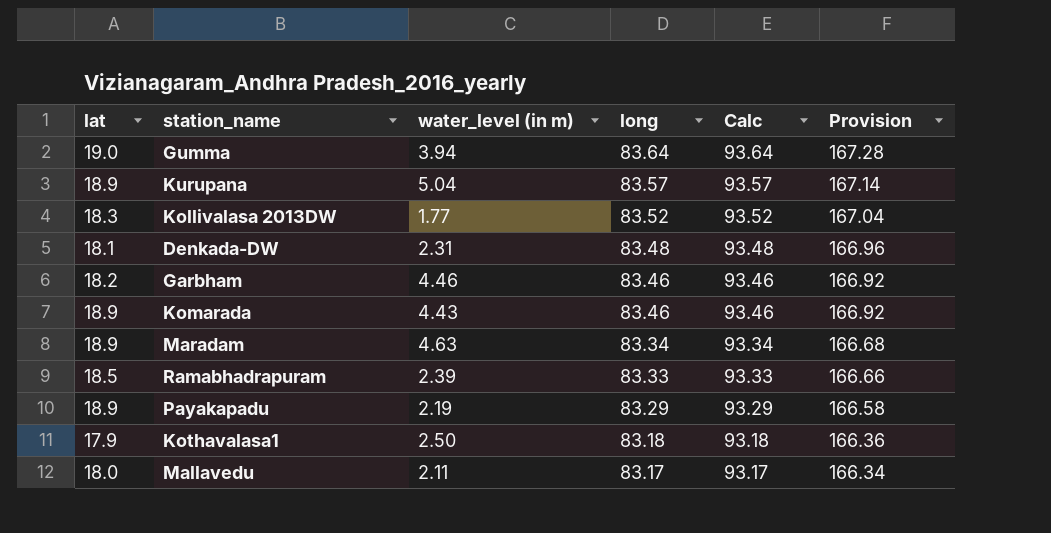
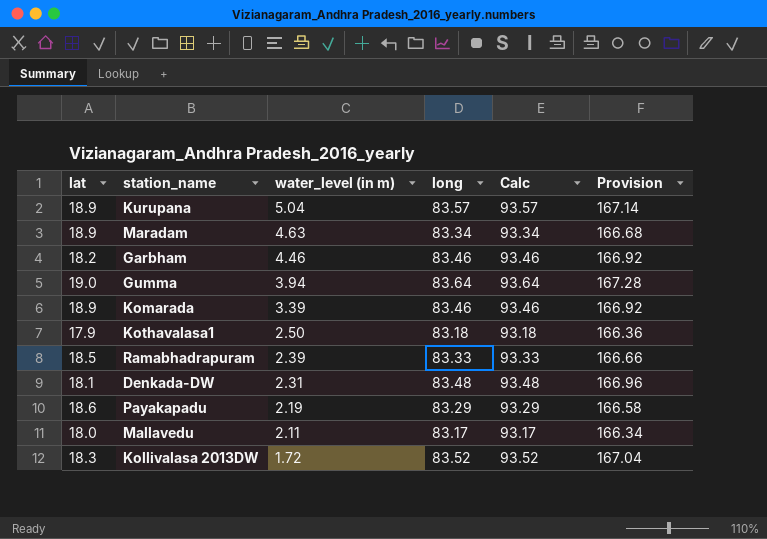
row order: long descending -> water_level (in m) descending
Komarada | water_level (in m): 4.43 -> 3.39
Payakapadu | lat: 18.9 -> 18.6
Kollivalasa 2013DW | water_level (in m): 1.77 -> 1.72

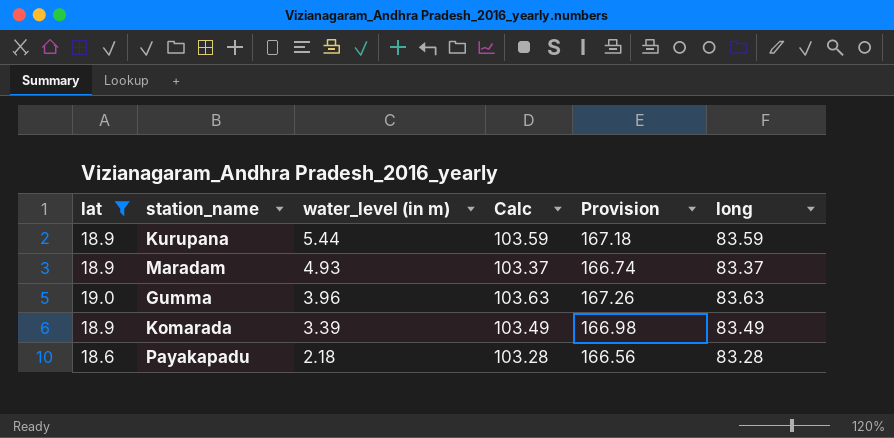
filter: none -> lat >= 18.6
column Calc | formula: [long] + 10 -> [long] + 20
column long | position: 4 -> 6
Kurupana | water_level (in m): 5.04 -> 5.44
Kurupana | Provision: 167.14 -> 167.18
Kurupana | long: 83.57 -> 83.59
Maradam | water_level (in m): 4.63 -> 4.93
Maradam | Provision: 166.68 -> 166.74
Maradam | long: 83.34 -> 83.37
Gumma | water_level (in m): 3.94 -> 3.96
Gumma | Provision: 167.28 -> 167.26
Gumma | long: 83.64 -> 83.63
Komarada | Provision: 166.92 -> 166.98
Komarada | long: 83.46 -> 83.49
Payakapadu | water_level (in m): 2.19 -> 2.18
Payakapadu | Provision: 166.58 -> 166.56
Payakapadu | long: 83.29 -> 83.28

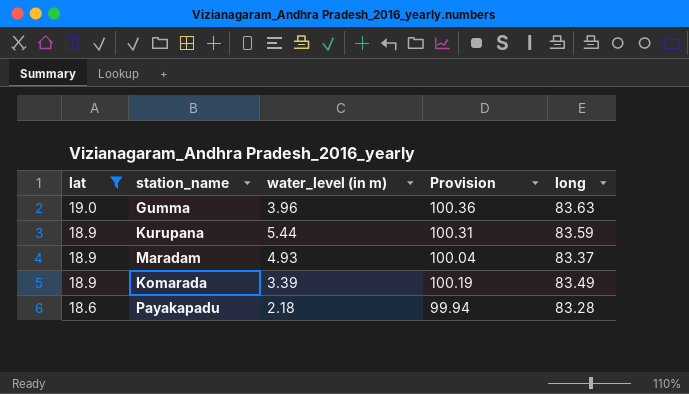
row order: water_level (in m) descending -> lat descending
column Calc | formula: [long] + 20 -> none
column Provision | formula: [long] * 2 -> [long] * 1.2

